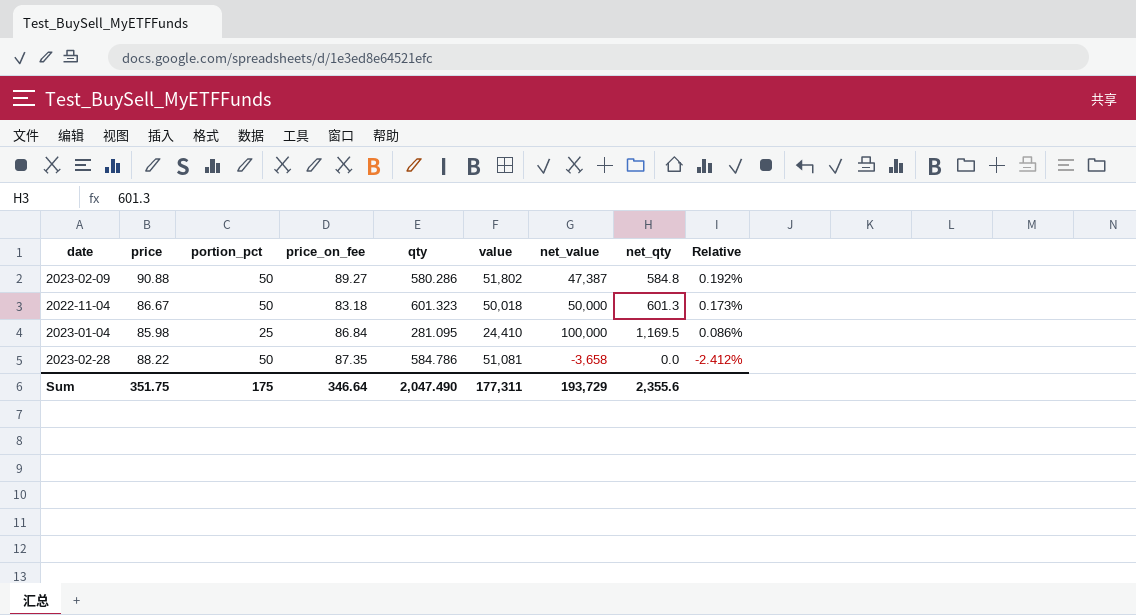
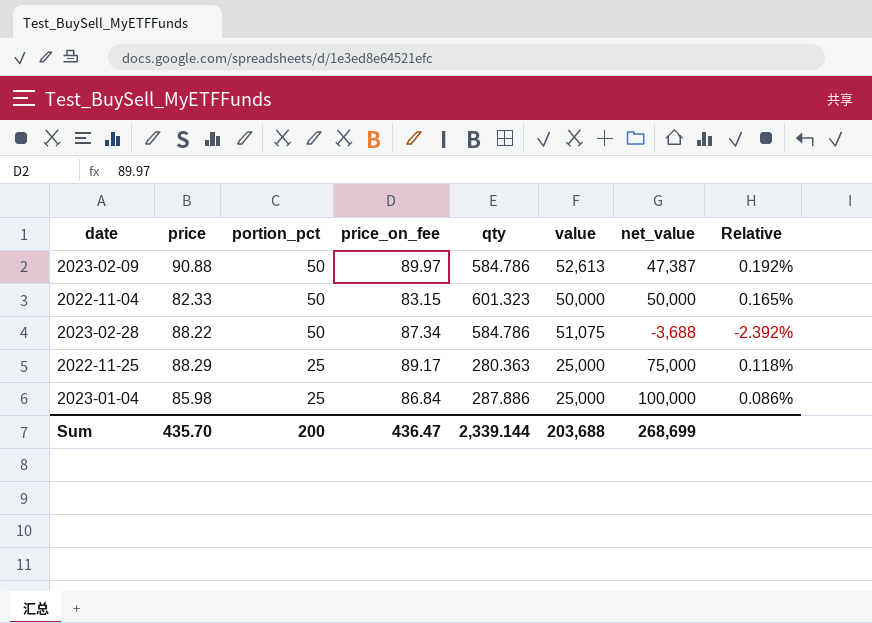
row order: Relative descending -> portion_pct descending
column net_qty | position: 8 -> none
2023-02-09 | price_on_fee: 89.27 -> 89.97
2023-02-09 | qty: 580.286 -> 584.786
2023-02-09 | value: 51,802 -> 52,613
2022-11-04 | price: 86.67 -> 82.33
2022-11-04 | price_on_fee: 83.18 -> 83.15
2022-11-04 | value: 50,018 -> 50,000
2022-11-04 | Relative: 0.173% -> 0.165%
2023-02-28 | price_on_fee: 87.35 -> 87.34
2023-02-28 | value: 51,081 -> 51,075
2023-02-28 | net_value: -3,658 -> -3,688
2023-02-28 | Relative: -2.412% -> -2.392%
row 2022-11-25: none -> 88.29 | 25 | 89.17 | 280.363 | 25,000 | 75,000 | 0.118%
2023-01-04 | qty: 281.095 -> 287.886
2023-01-04 | value: 24,410 -> 25,000
Sum | price: 351.75 -> 435.70
Sum | portion_pct: 175 -> 200
Sum | price_on_fee: 346.64 -> 436.47
Sum | qty: 2,047.490 -> 2,339.144
Sum | value: 177,311 -> 203,688
Sum | net_value: 193,729 -> 268,699

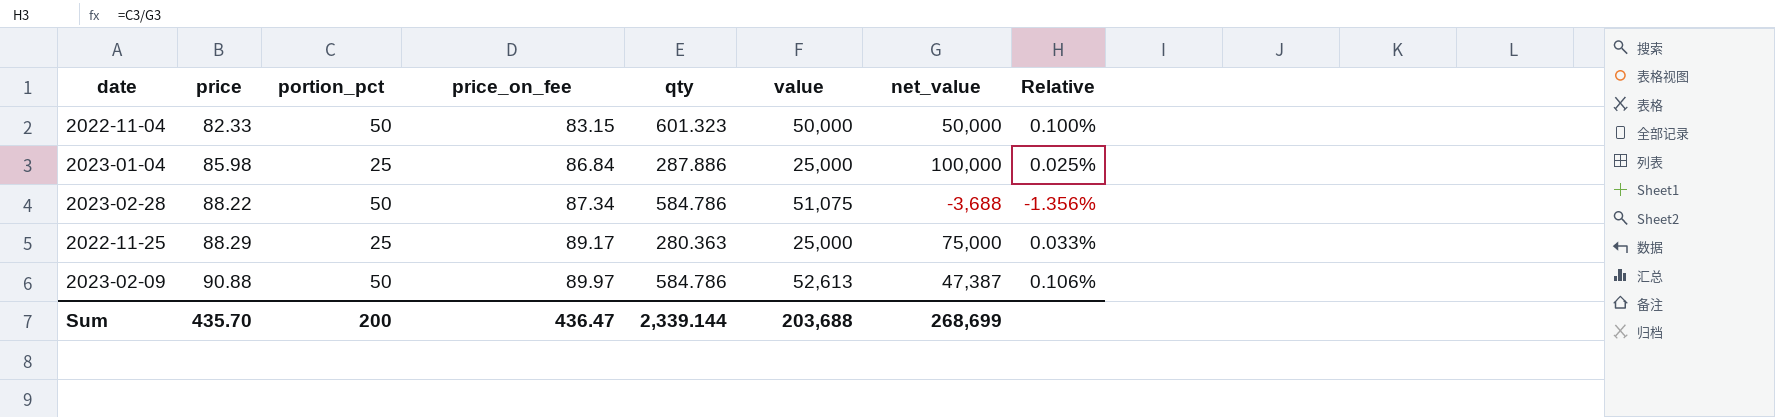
row order: portion_pct descending -> price ascending
column Relative | formula: [price] / [net_value] -> [portion_pct] / [net_value]

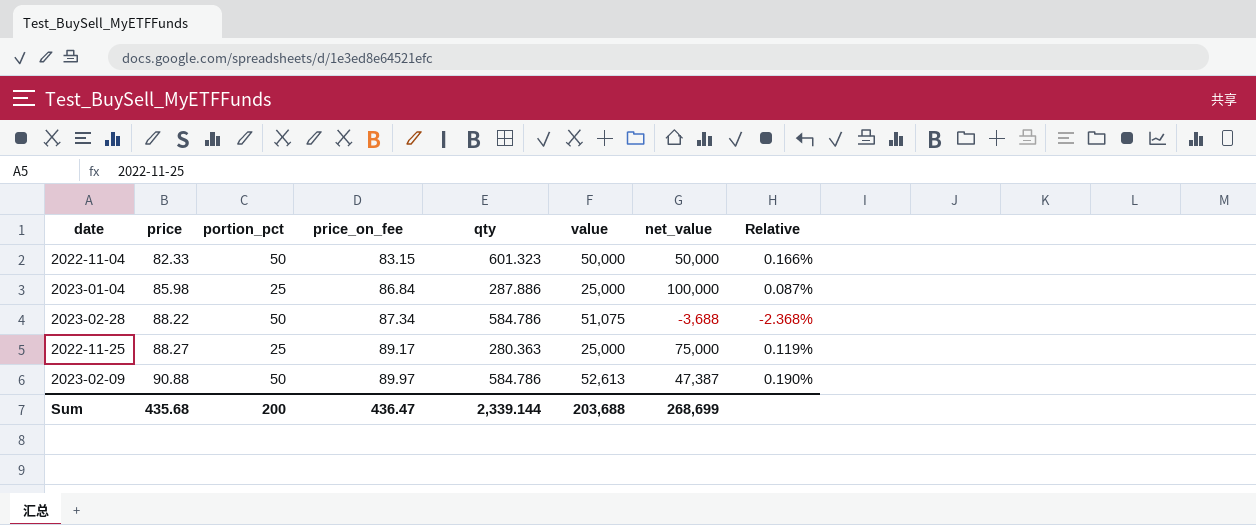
column Relative | formula: [portion_pct] / [net_value] -> [price_on_fee] / [net_value]
2022-11-25 | price: 88.29 -> 88.27
Sum | price: 435.70 -> 435.68

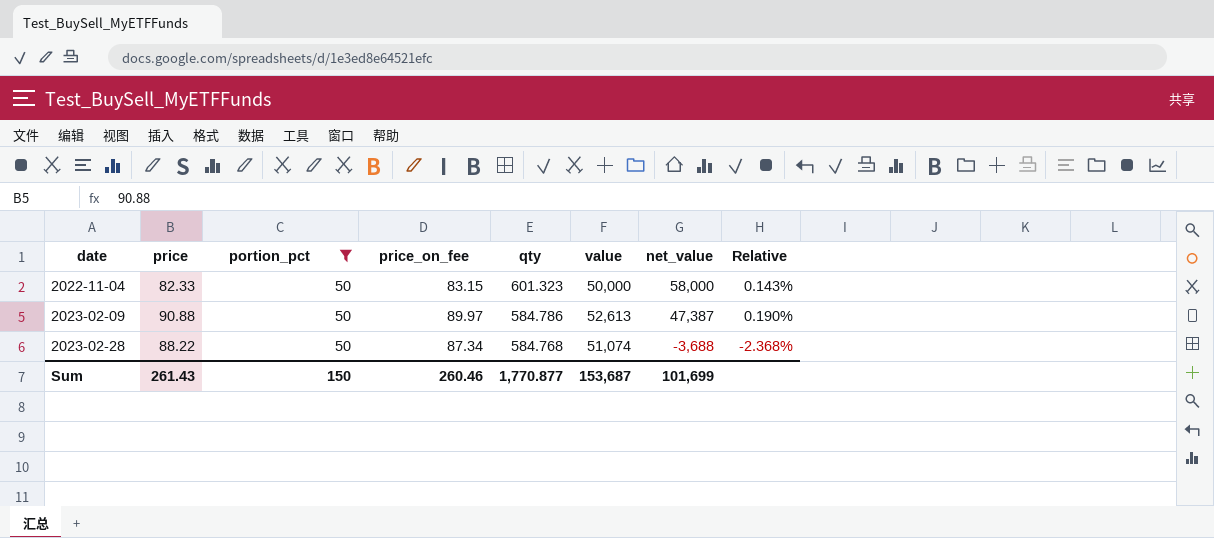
filter: none -> portion_pct = 50
row order: price ascending -> date ascending
2022-11-04 | net_value: 50,000 -> 58,000
2022-11-04 | Relative: 0.166% -> 0.143%
2023-02-28 | qty: 584.786 -> 584.768
2023-02-28 | value: 51,075 -> 51,074
Sum | price: 435.68 -> 261.43
Sum | portion_pct: 200 -> 150
Sum | price_on_fee: 436.47 -> 260.46
Sum | qty: 2,339.144 -> 1,770.877
Sum | value: 203,688 -> 153,687
Sum | net_value: 268,699 -> 101,699

